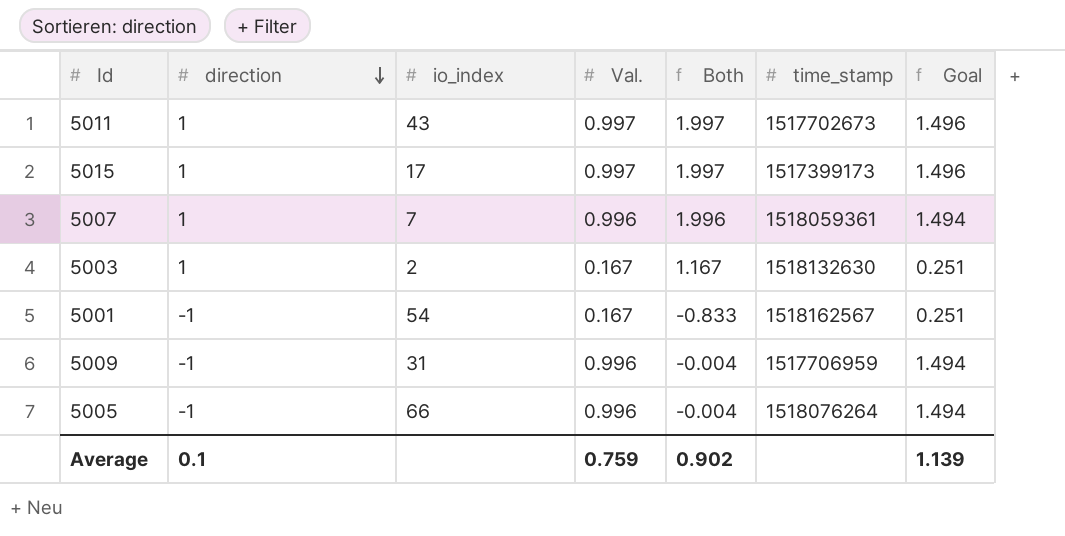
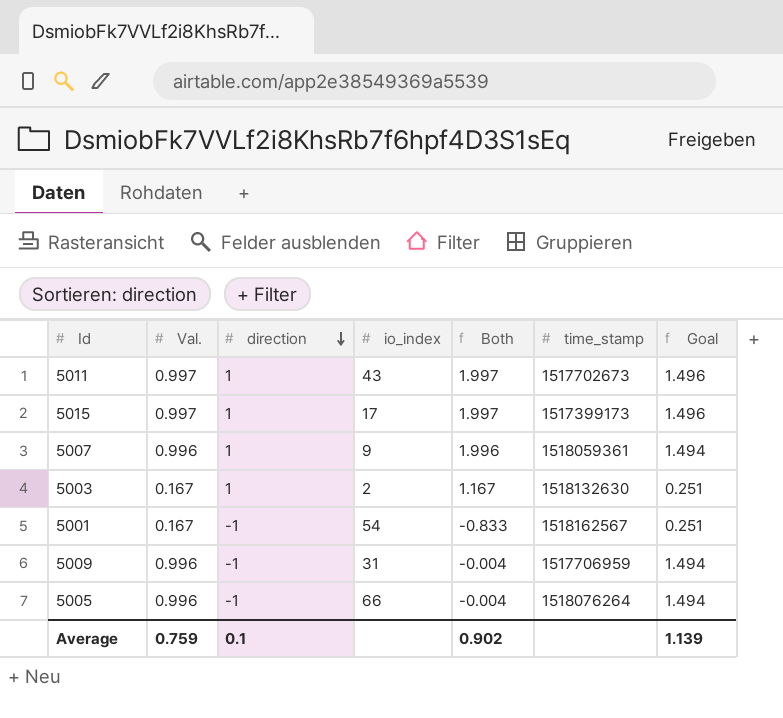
column Val. | position: 4 -> 2
5007 | io_index: 7 -> 9

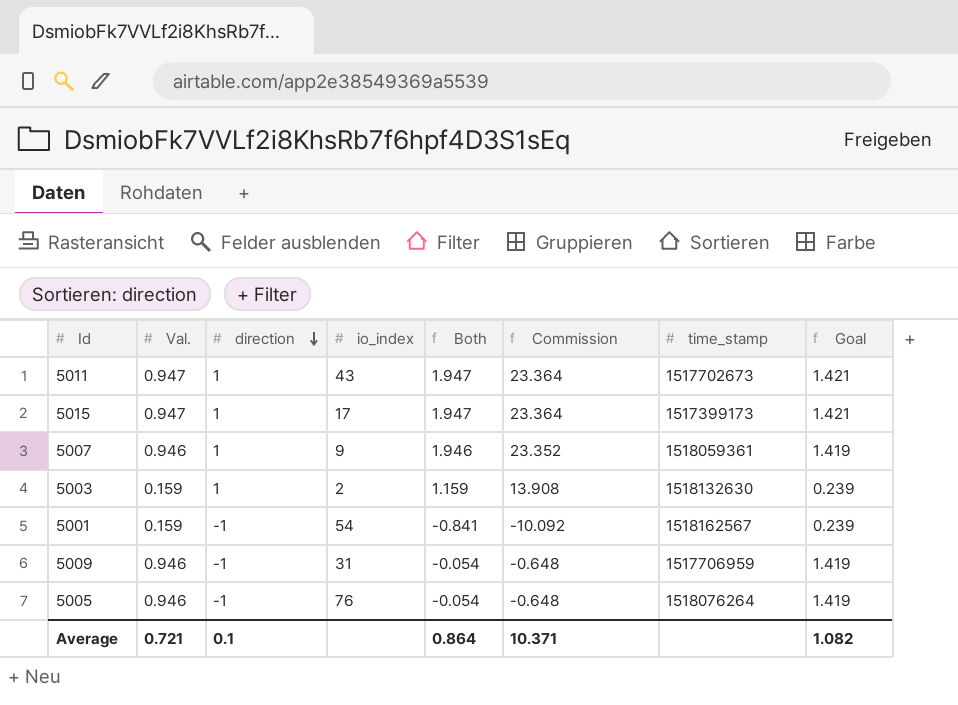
column Commission | formula: none -> [Both] * 12
5011 | Val.: 0.997 -> 0.947
5011 | Both: 1.997 -> 1.947
5011 | Goal: 1.496 -> 1.421
5015 | Val.: 0.997 -> 0.947
5015 | Both: 1.997 -> 1.947
5015 | Goal: 1.496 -> 1.421
5007 | Val.: 0.996 -> 0.946
5007 | Both: 1.996 -> 1.946
5007 | Goal: 1.494 -> 1.419
5003 | Val.: 0.167 -> 0.159
5003 | Both: 1.167 -> 1.159
5003 | Goal: 0.251 -> 0.239
5001 | Val.: 0.167 -> 0.159
5001 | Both: -0.833 -> -0.841
5001 | Goal: 0.251 -> 0.239
5009 | Val.: 0.996 -> 0.946
5009 | Both: -0.004 -> -0.054
5009 | Goal: 1.494 -> 1.419
5005 | Val.: 0.996 -> 0.946
5005 | io_index: 66 -> 76
5005 | Both: -0.004 -> -0.054
5005 | Goal: 1.494 -> 1.419
Average | Val.: 0.759 -> 0.721
Average | Both: 0.902 -> 0.864
Average | Goal: 1.139 -> 1.082

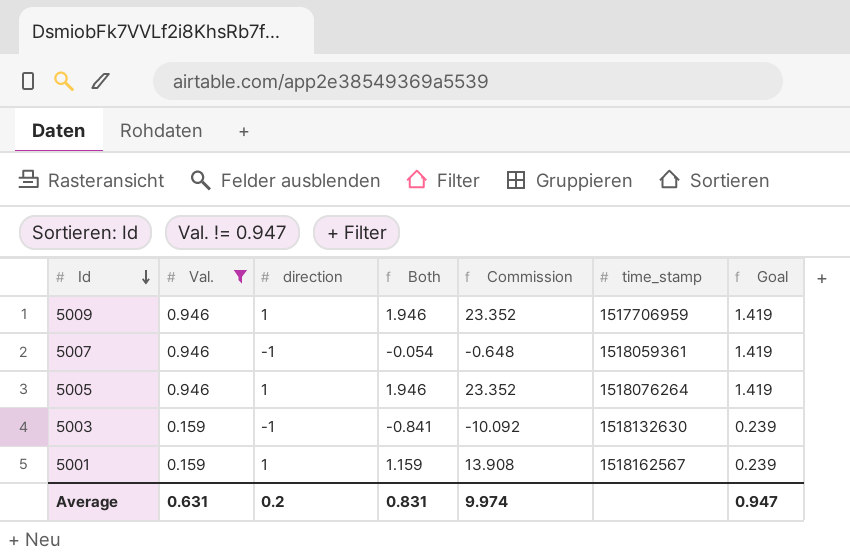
filter: none -> Val. != 0.947
row order: direction descending -> Id descending
column io_index | position: 4 -> none
5009 | direction: -1 -> 1
5009 | Both: -0.054 -> 1.946
5009 | Commission: -0.648 -> 23.352
5007 | direction: 1 -> -1
5007 | Both: 1.946 -> -0.054
5007 | Commission: 23.352 -> -0.648
5005 | direction: -1 -> 1
5005 | Both: -0.054 -> 1.946
5005 | Commission: -0.648 -> 23.352
5003 | direction: 1 -> -1
5003 | Both: 1.159 -> -0.841
5003 | Commission: 13.908 -> -10.092
5001 | direction: -1 -> 1
5001 | Both: -0.841 -> 1.159
5001 | Commission: -10.092 -> 13.908
Average | Val.: 0.721 -> 0.631
Average | direction: 0.1 -> 0.2
Average | Both: 0.864 -> 0.831
Average | Commission: 10.371 -> 9.974
Average | Goal: 1.082 -> 0.947

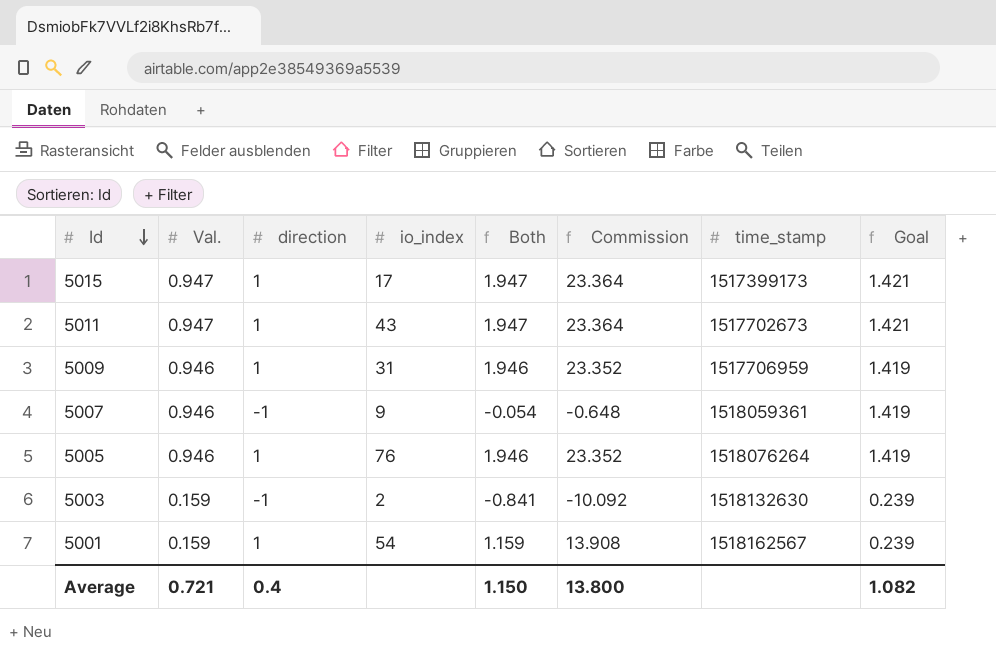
filter: Val. != 0.947 -> none
column io_index | position: none -> 4
Average | Val.: 0.631 -> 0.721
Average | direction: 0.2 -> 0.4
Average | Both: 0.831 -> 1.150
Average | Commission: 9.974 -> 13.800
Average | Goal: 0.947 -> 1.082

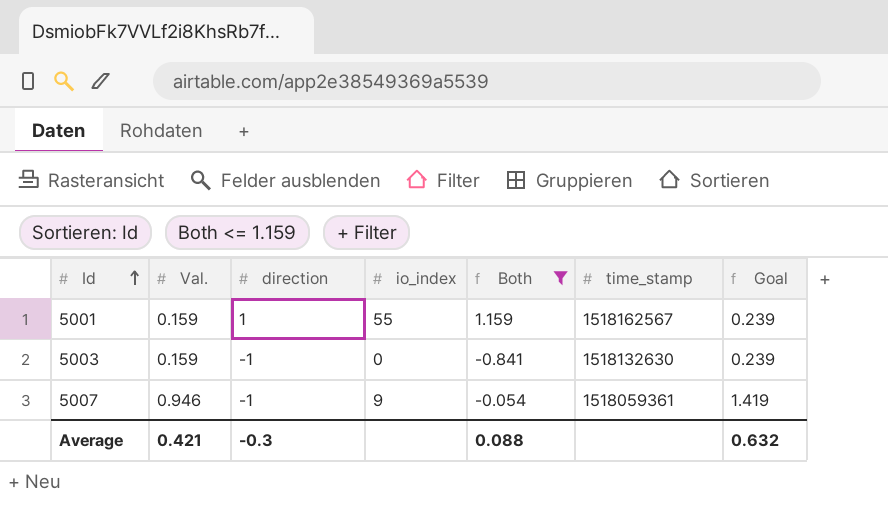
filter: none -> Both <= 1.159
row order: Id descending -> Id ascending
column Commission | formula: [Both] * 12 -> none
5001 | io_index: 54 -> 55
5003 | io_index: 2 -> 0
Average | Val.: 0.721 -> 0.421
Average | direction: 0.4 -> -0.3
Average | Both: 1.150 -> 0.088
Average | Goal: 1.082 -> 0.632

